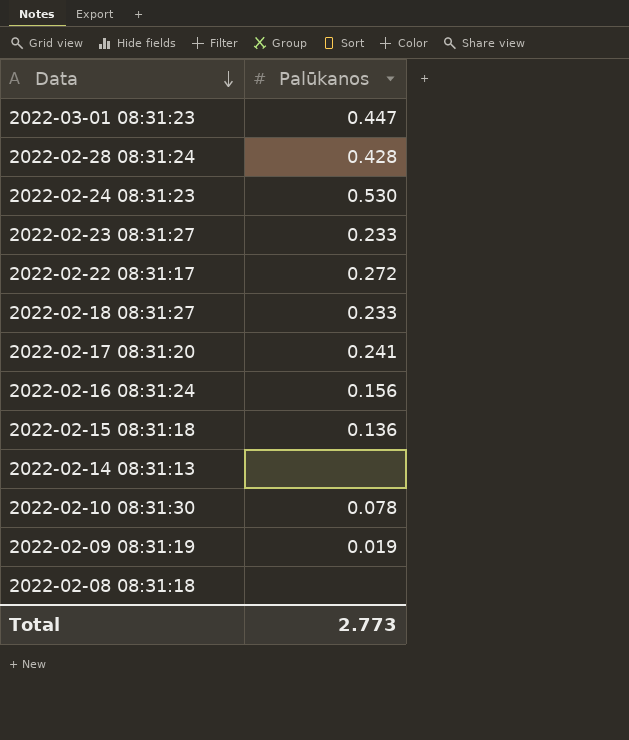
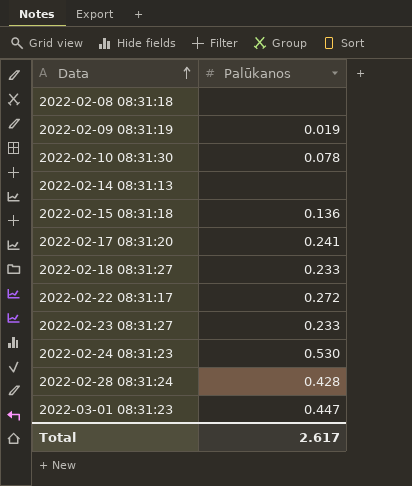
row order: Data descending -> Data ascending
row 2022-02-16 08:31:24: 0.156 -> none
Total | Palūkanos: 2.773 -> 2.617

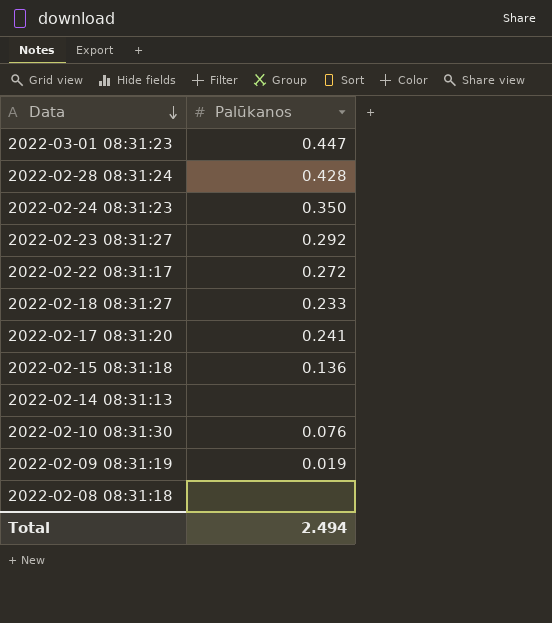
row order: Data ascending -> Data descending
2022-02-24 08:31:23 | Palūkanos: 0.530 -> 0.350
2022-02-23 08:31:27 | Palūkanos: 0.233 -> 0.292
2022-02-10 08:31:30 | Palūkanos: 0.078 -> 0.076
Total | Palūkanos: 2.617 -> 2.494

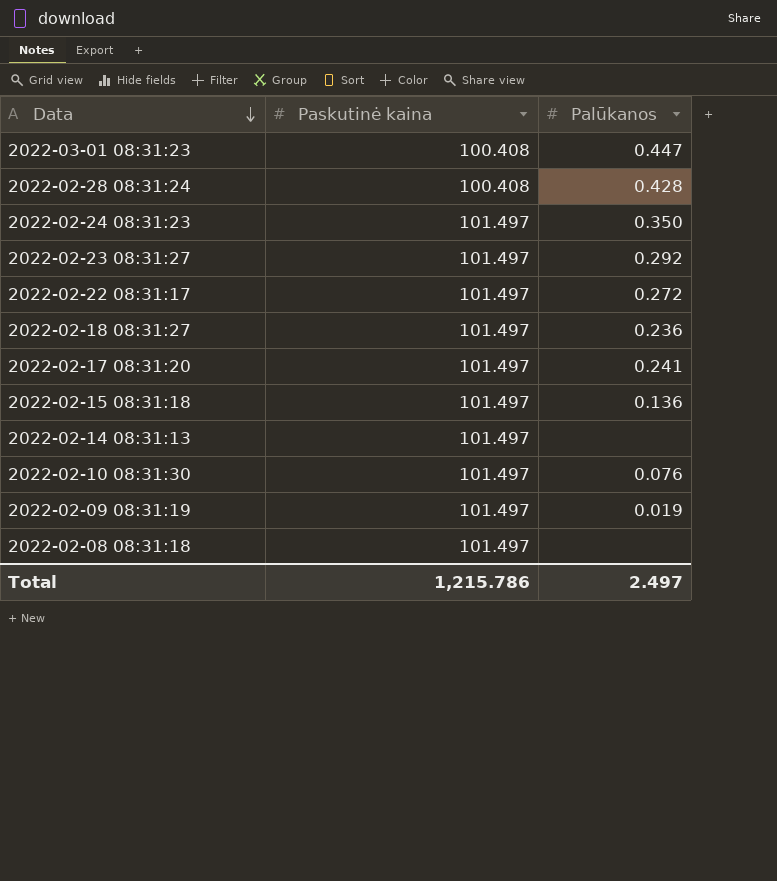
column Paskutinė kaina | position: none -> 2
2022-02-18 08:31:27 | Palūkanos: 0.233 -> 0.236
Total | Palūkanos: 2.494 -> 2.497

